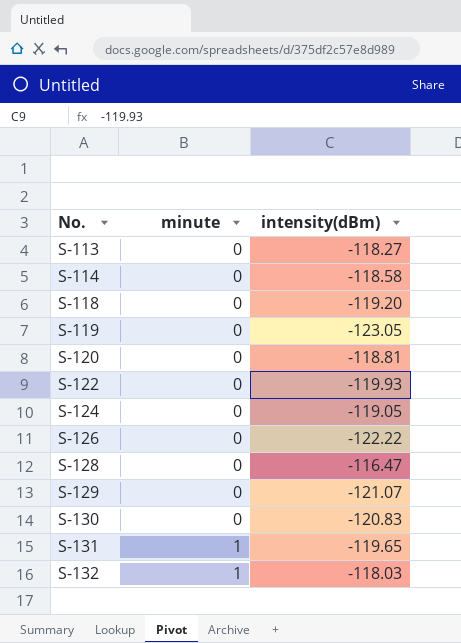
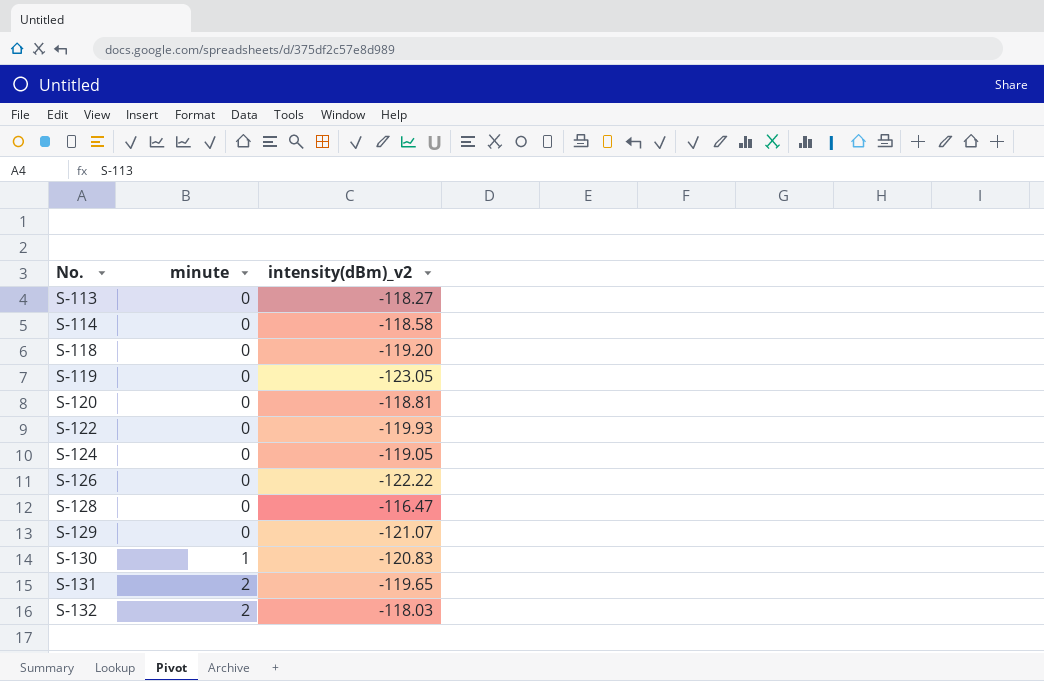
column name: intensity(dBm) -> intensity(dBm)_v2
S-130 | minute: 0 -> 1
S-131 | minute: 1 -> 2
S-132 | minute: 1 -> 2

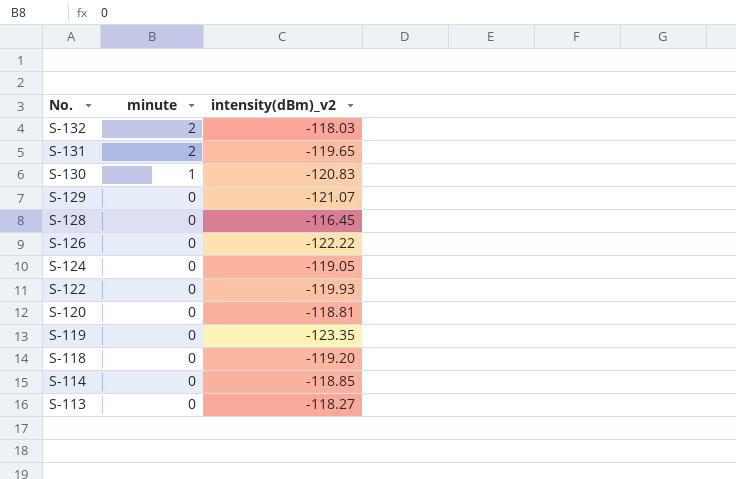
row order: No. ascending -> No. descending
S-128 | intensity(dBm)_v2: -116.47 -> -116.45
S-119 | intensity(dBm)_v2: -123.05 -> -123.35
S-114 | intensity(dBm)_v2: -118.58 -> -118.85

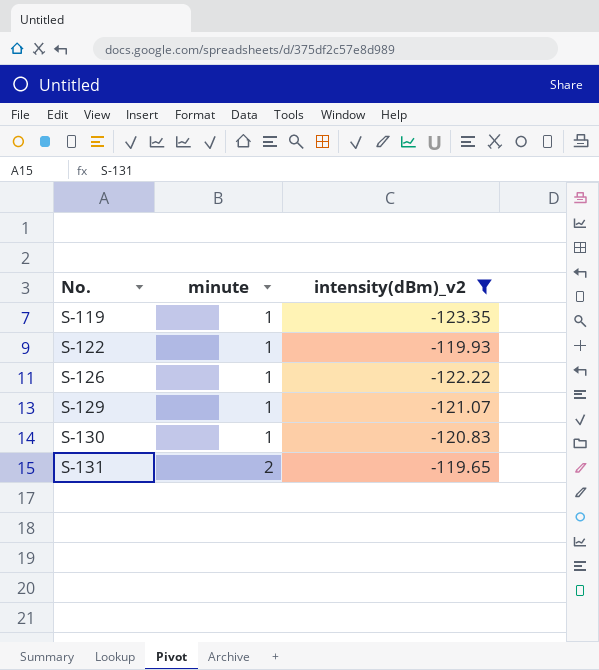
filter: none -> intensity(dBm)_v2 <= -119.65
row order: No. descending -> No. ascending
S-119 | minute: 0 -> 1
S-122 | minute: 0 -> 1
S-126 | minute: 0 -> 1
S-129 | minute: 0 -> 1

